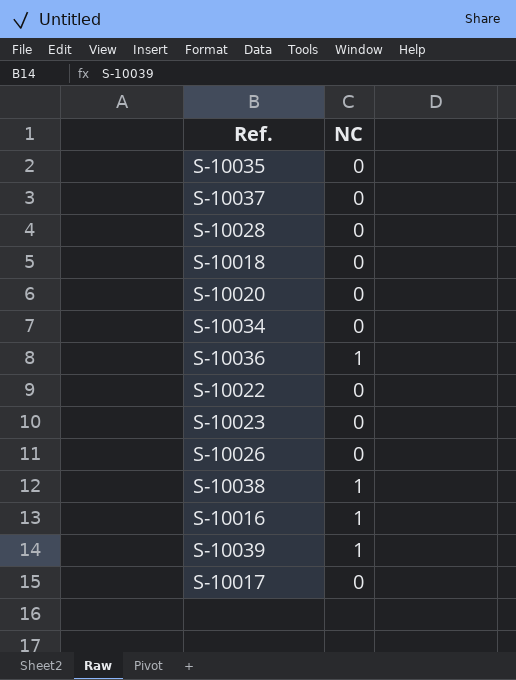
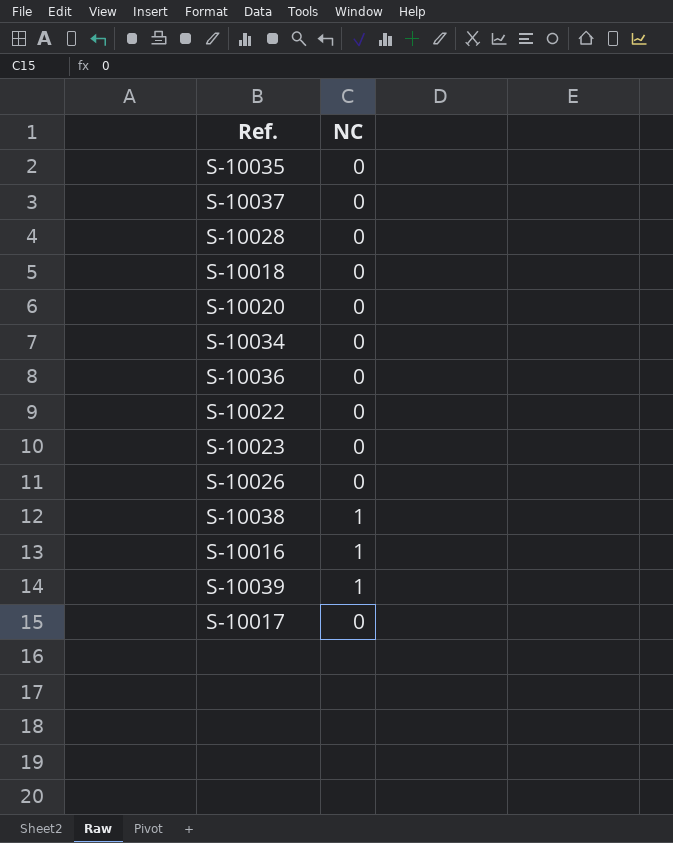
S-10036 | NC: 1 -> 0

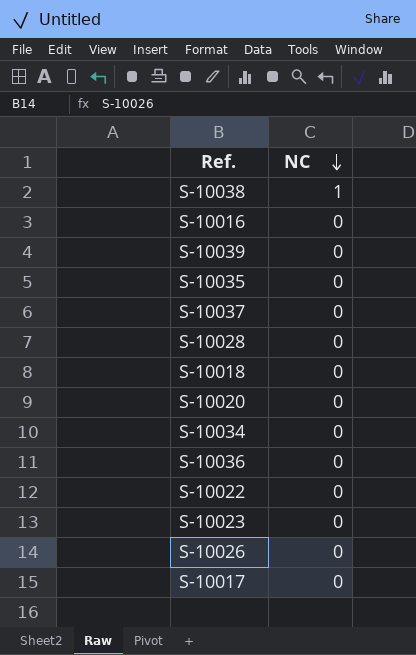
row order: none -> NC descending
S-10016 | NC: 1 -> 0
S-10039 | NC: 1 -> 0

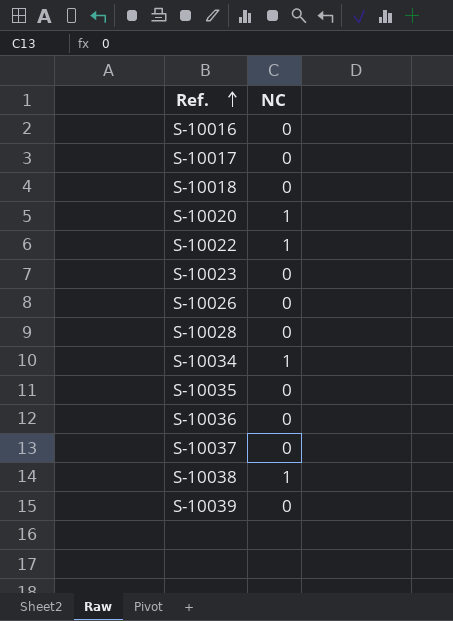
row order: NC descending -> Ref. ascending
S-10020 | NC: 0 -> 1
S-10022 | NC: 0 -> 1
S-10034 | NC: 0 -> 1

